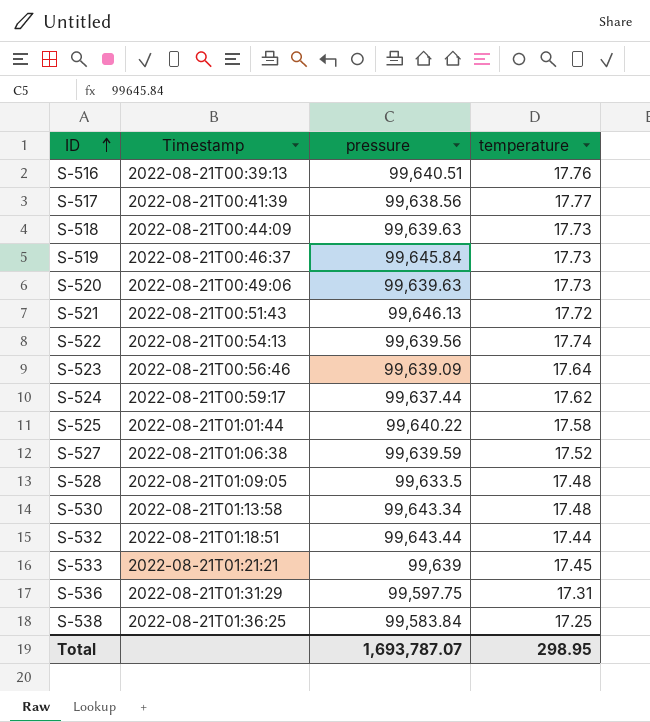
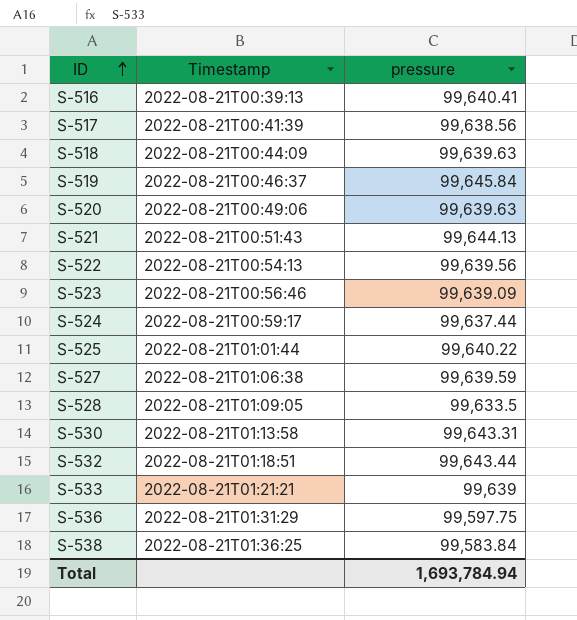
column temperature | position: 4 -> none
S-516 | pressure: 99,640.51 -> 99,640.41
S-521 | pressure: 99,646.13 -> 99,644.13
S-530 | pressure: 99,643.34 -> 99,643.31
Total | pressure: 1,693,787.07 -> 1,693,784.94

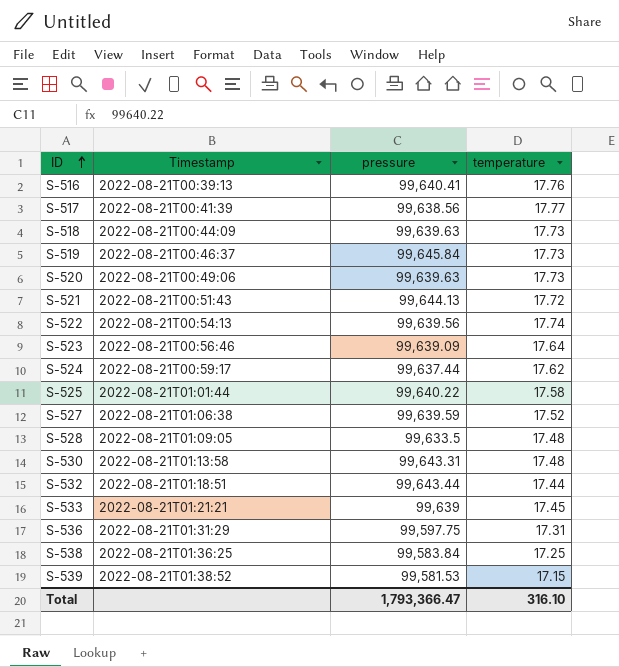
column temperature | position: none -> 4
row S-539: none -> 2022-08-21T01:38:52 | 99,581.53 | 17.15
Total | pressure: 1,693,784.94 -> 1,793,366.47

